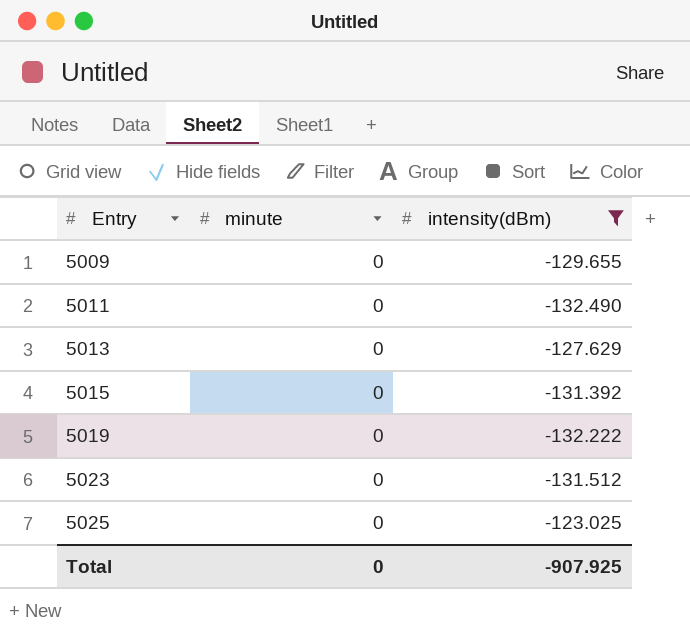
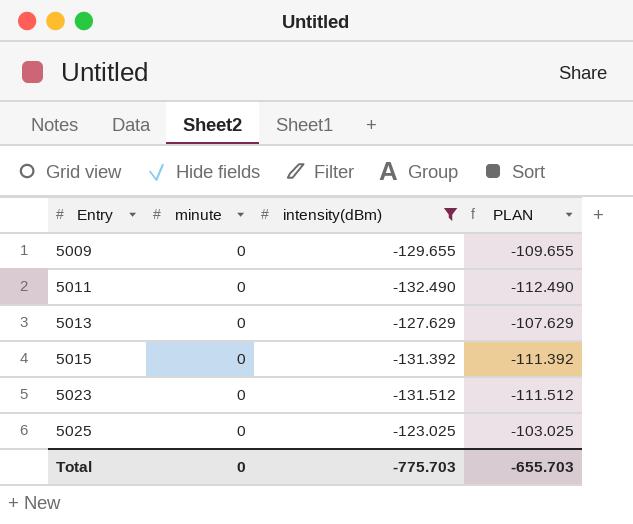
column PLAN | formula: none -> [intensity(dBm)] + 20
row 5019: 0 | -132.222 -> none
Total | intensity(dBm): -907.925 -> -775.703

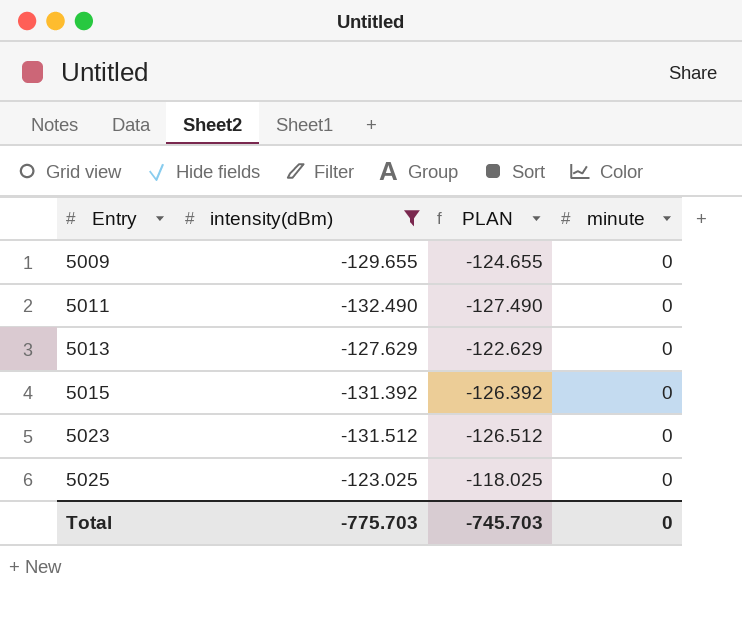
column PLAN | formula: [intensity(dBm)] + 20 -> [intensity(dBm)] + 5
column minute | position: 2 -> 4
Total | PLAN: -655.703 -> -745.703

